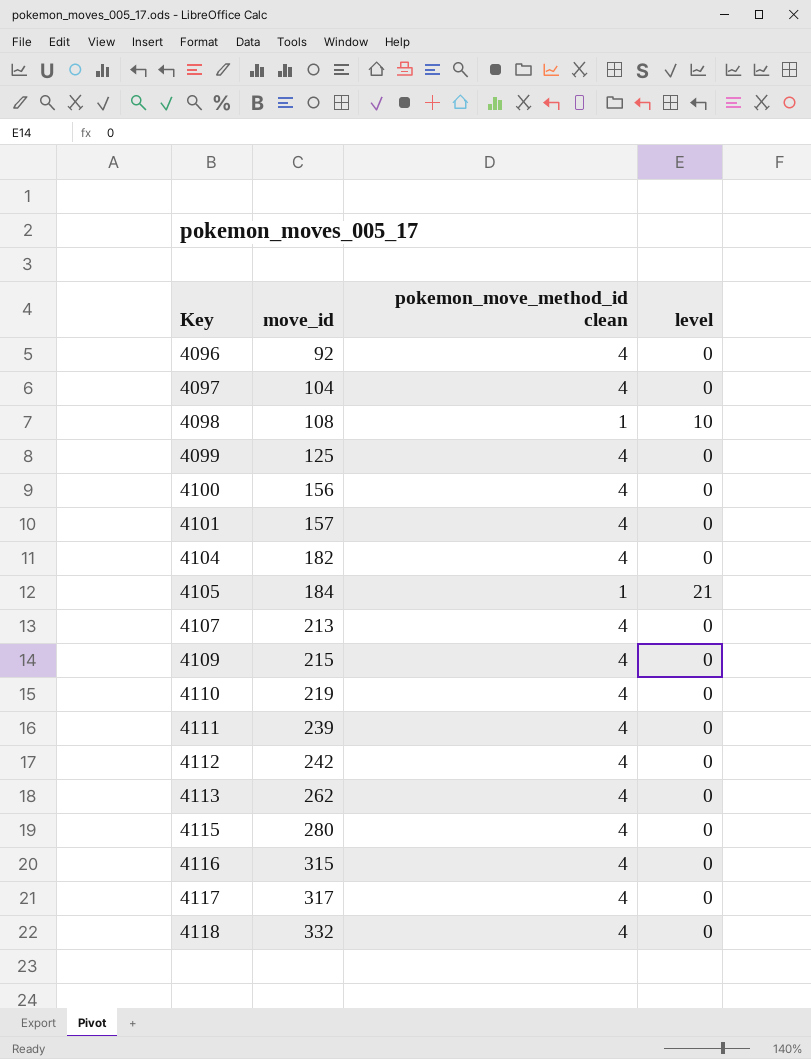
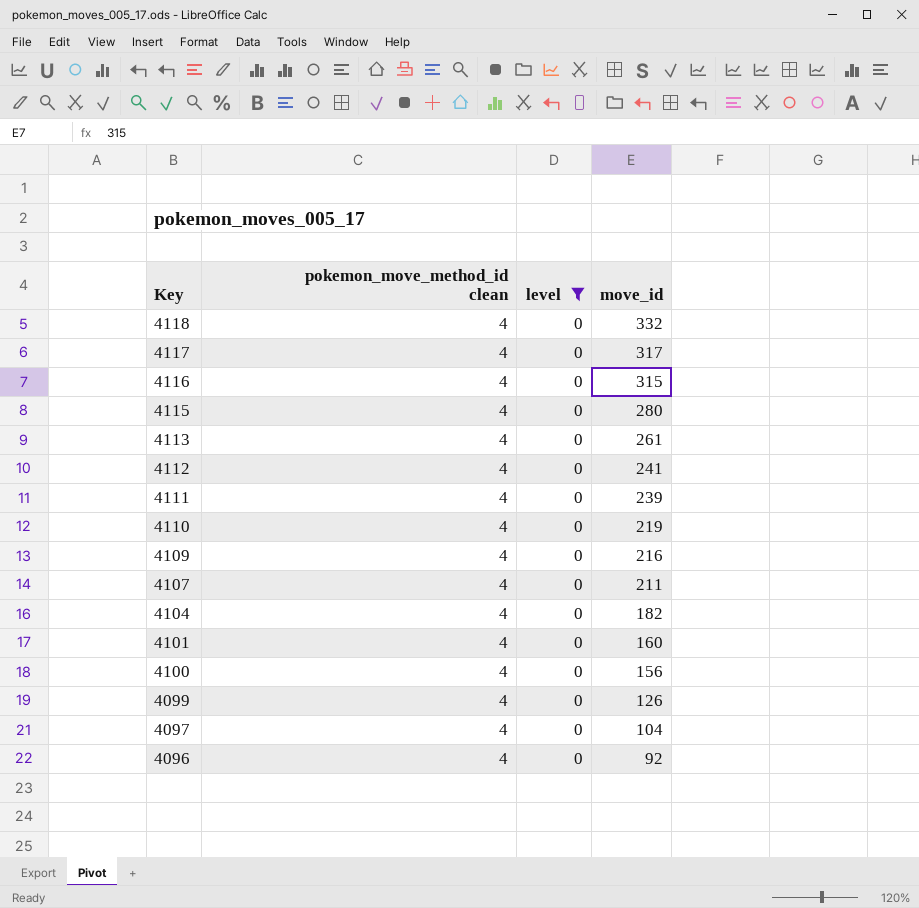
filter: none -> level = 0
row order: Key ascending -> Key descending
column move_id | position: 2 -> 4
4113 | move_id: 262 -> 261
4112 | move_id: 242 -> 241
4109 | move_id: 215 -> 216
4107 | move_id: 213 -> 211
4101 | move_id: 157 -> 160
4099 | move_id: 125 -> 126

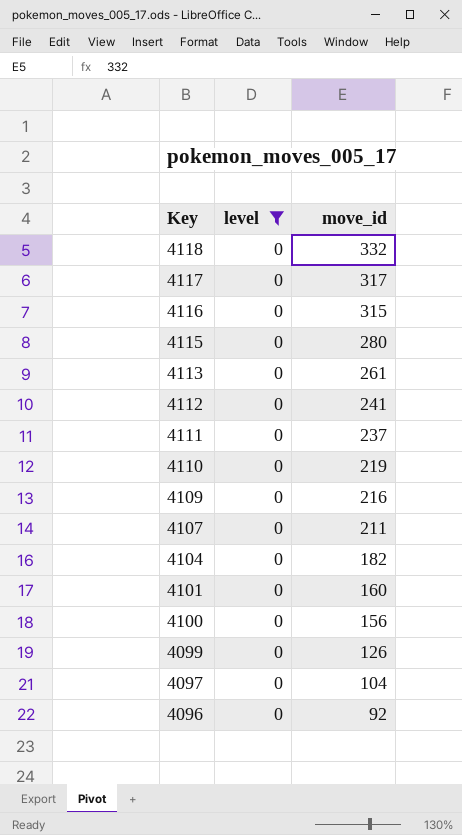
column pokemon_move_method_id clean | position: 2 -> none
4111 | move_id: 239 -> 237

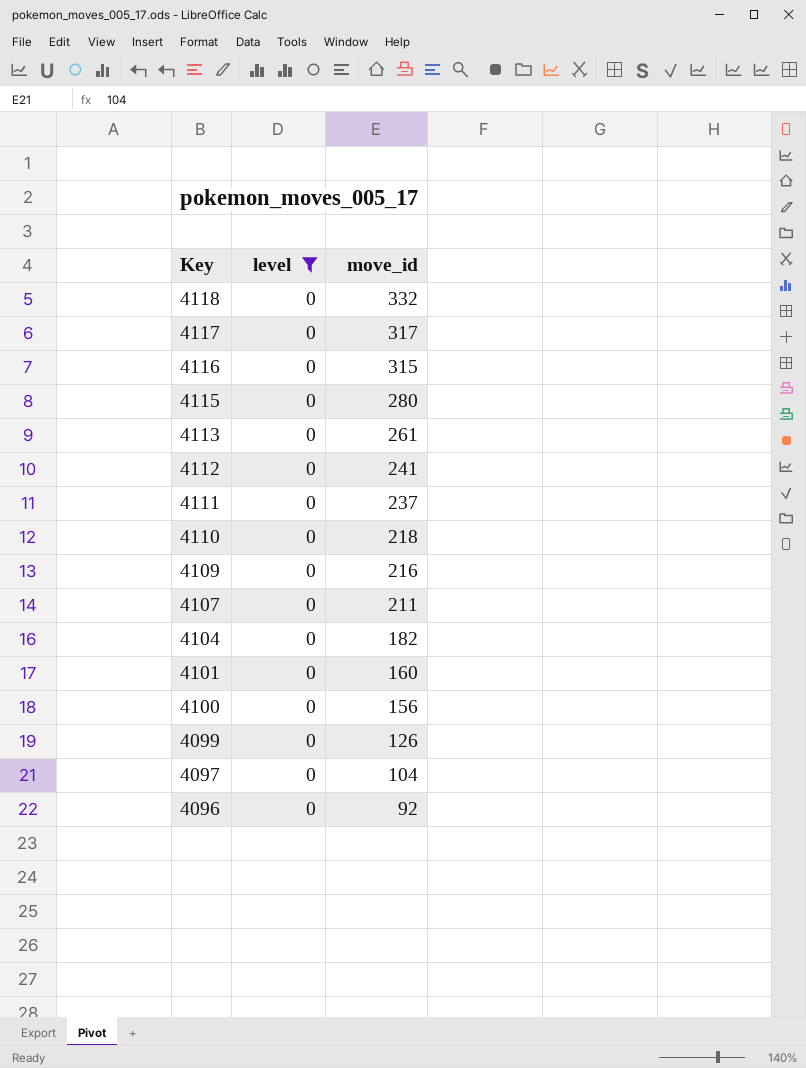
4110 | move_id: 219 -> 218

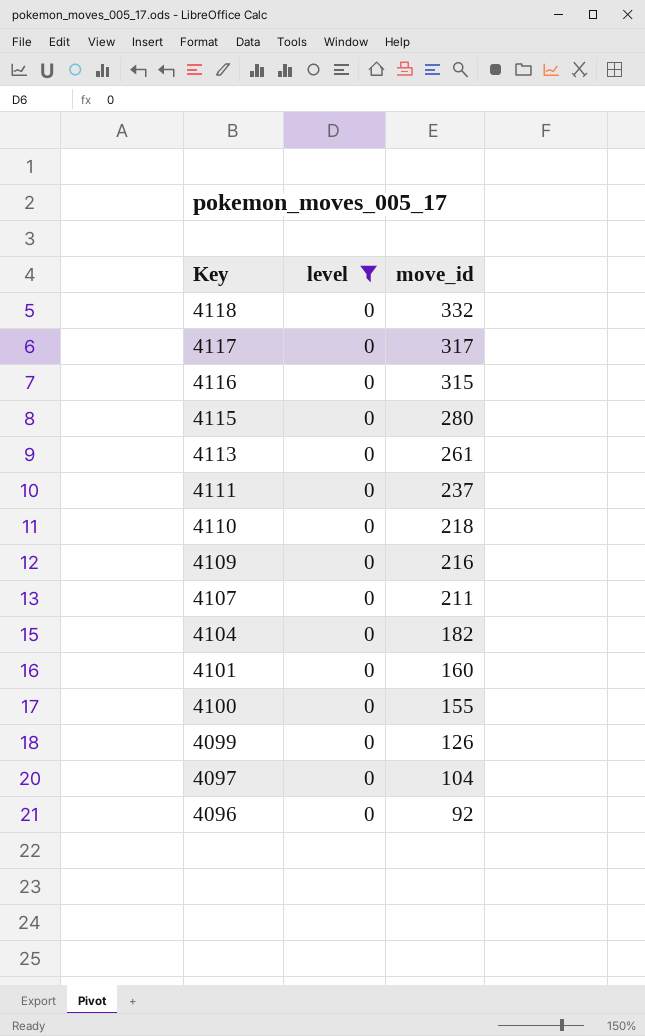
row 4112: 0 | 241 -> none
4100 | move_id: 156 -> 155

